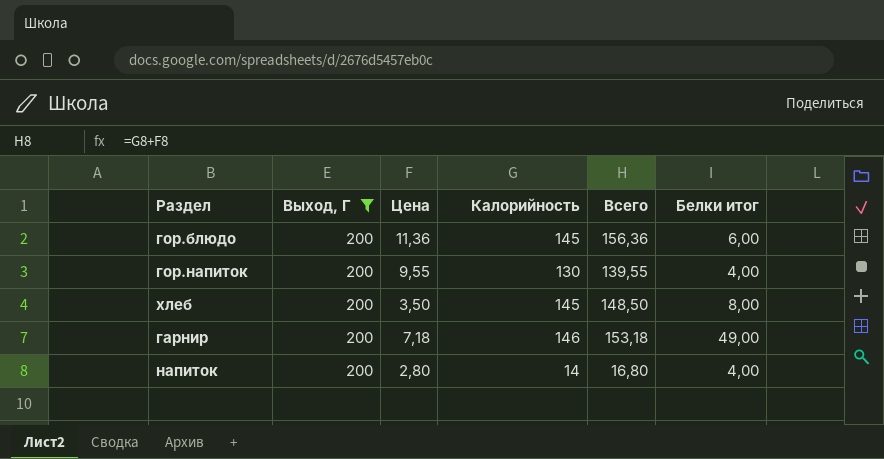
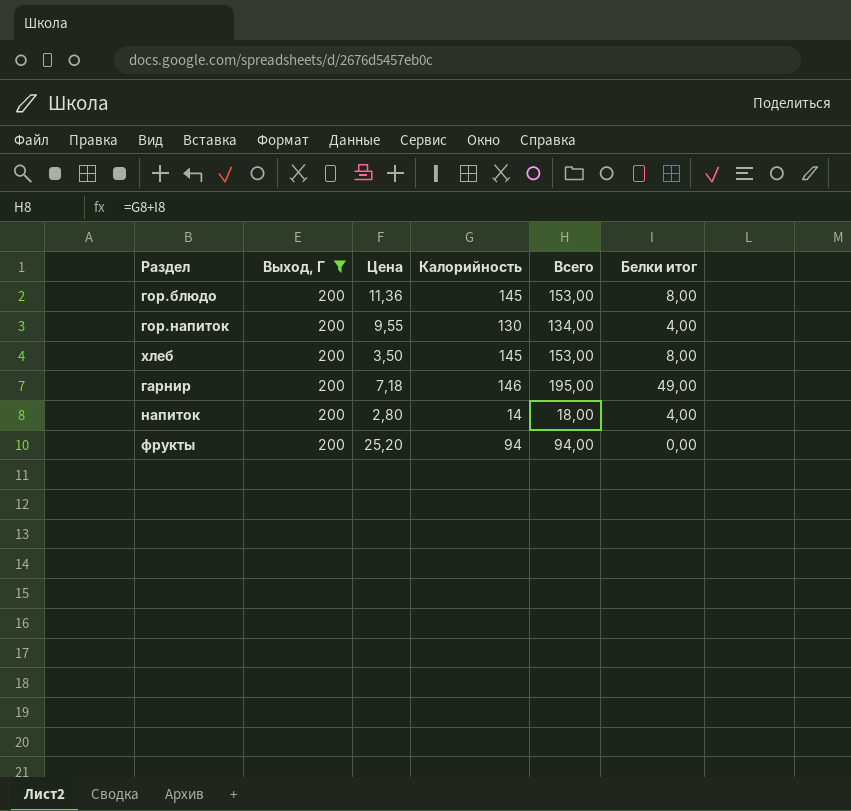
column Всего | formula: [Цена] + [Калорийность] -> [Калорийность] + [Белки итог]
гор.блюдо | Белки итог: 6,00 -> 8,00
row фрукты: none -> 200 | 25,20 | 94 | 94,00 | 0,00

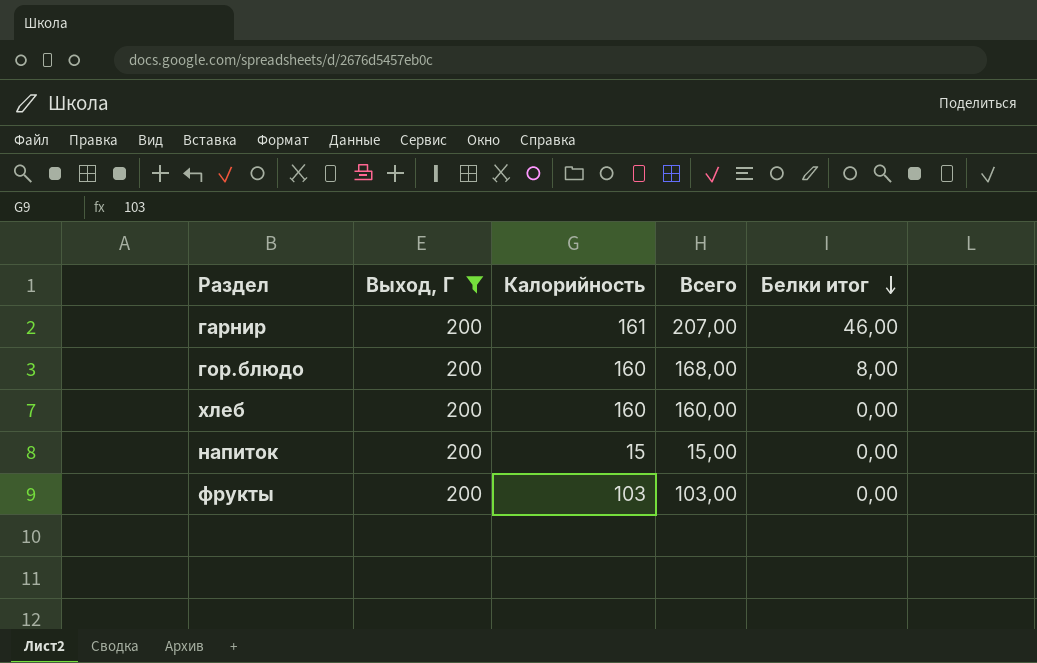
row order: none -> Белки итог descending
column Цена | position: 3 -> none
row гор.напиток: 200 | 9,55 | 130 | 134,00 | 4,00 -> none
гарнир | Калорийность: 146 -> 161
гарнир | Всего: 195,00 -> 207,00
гарнир | Белки итог: 49,00 -> 46,00
гор.блюдо | Калорийность: 145 -> 160
гор.блюдо | Всего: 153,00 -> 168,00
хлеб | Калорийность: 145 -> 160
хлеб | Всего: 153,00 -> 160,00
хлеб | Белки итог: 8,00 -> 0,00
напиток | Калорийность: 14 -> 15
напиток | Всего: 18,00 -> 15,00
напиток | Белки итог: 4,00 -> 0,00
фрукты | Калорийность: 94 -> 103
фрукты | Всего: 94,00 -> 103,00

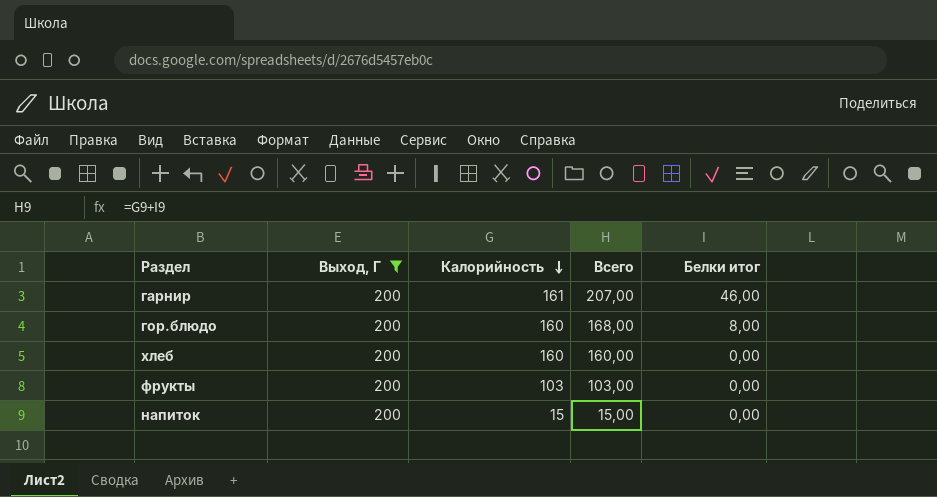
row order: Белки итог descending -> Калорийность descending

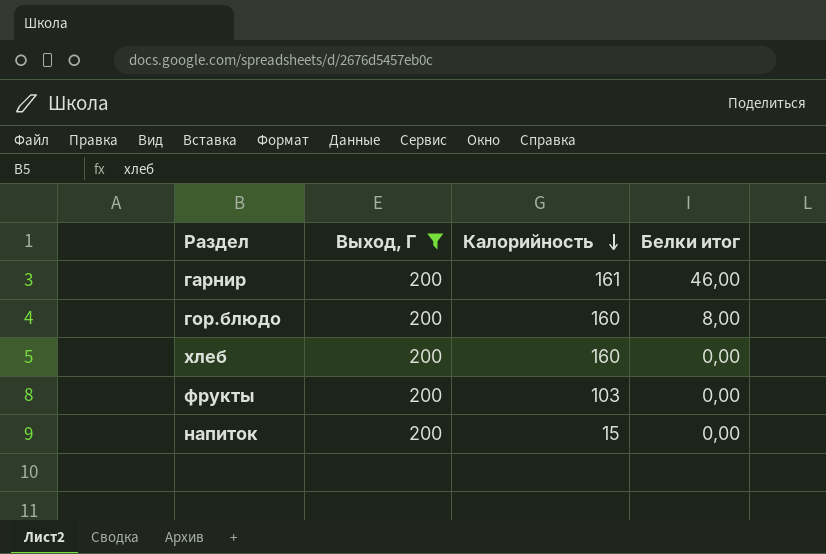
column Всего | formula: [Калорийность] + [Белки итог] -> none

